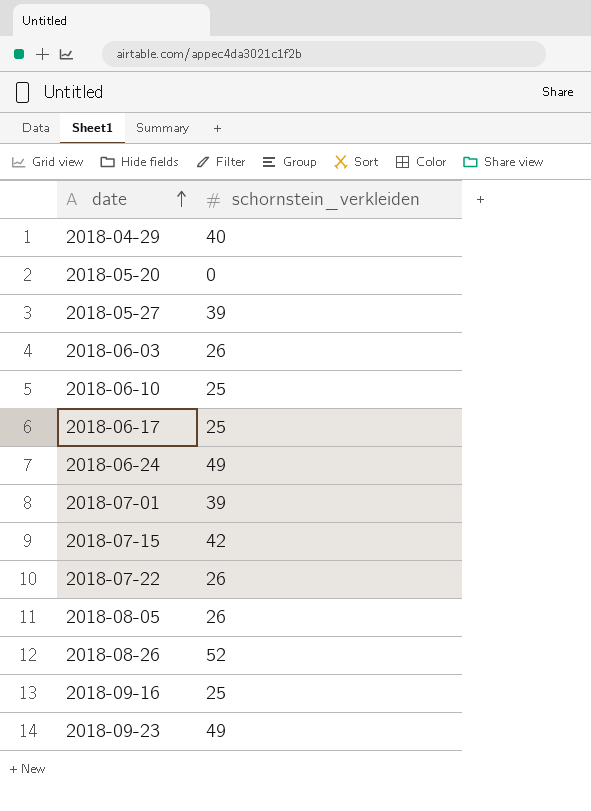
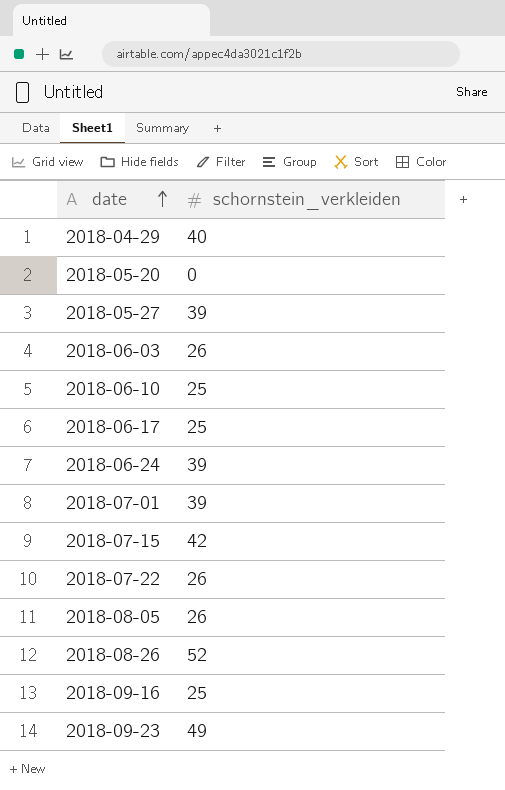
2018-06-24 | schornstein_verkleiden: 49 -> 39

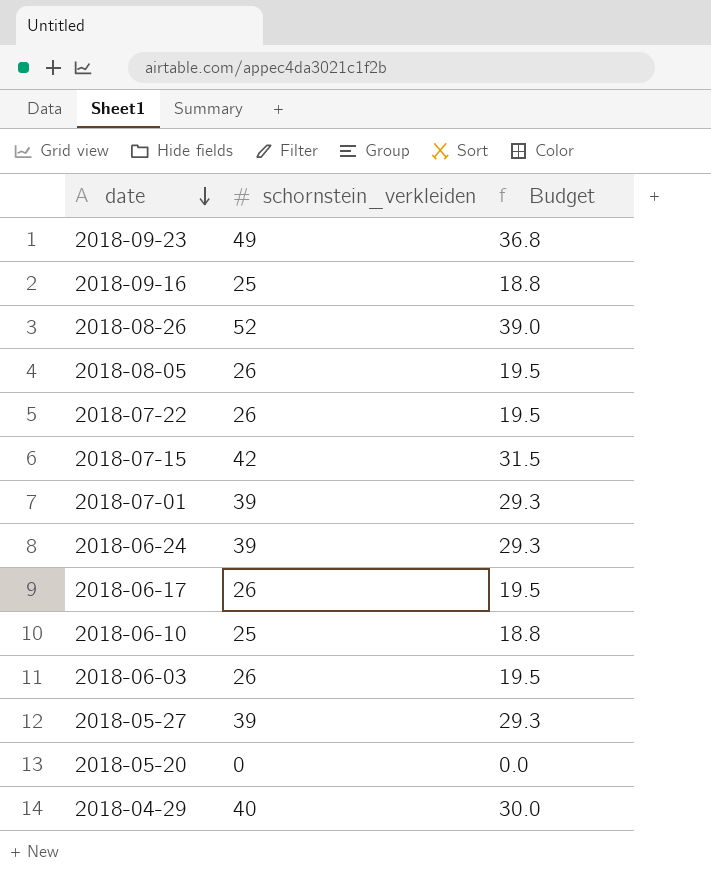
row order: date ascending -> date descending
column Budget | formula: none -> [schornstein_verkleiden] * 0.75
2018-06-17 | schornstein_verkleiden: 25 -> 26

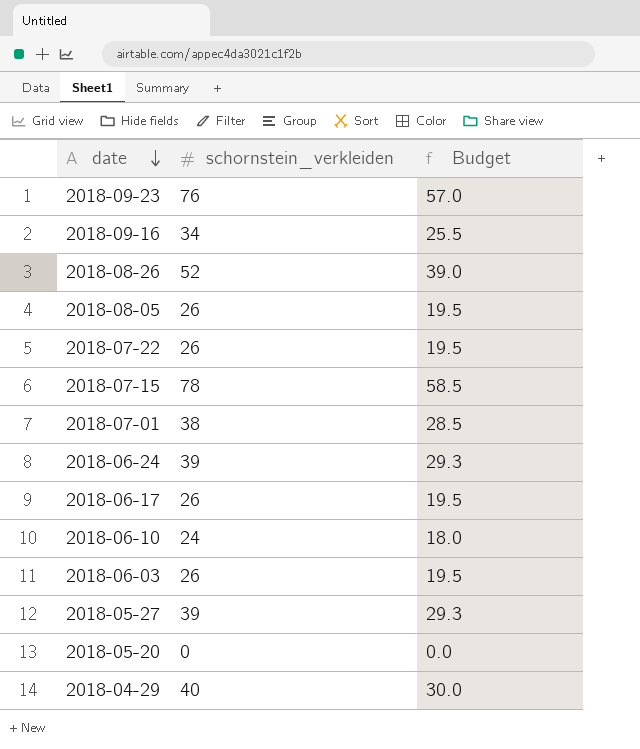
2018-09-23 | schornstein_verkleiden: 49 -> 76
2018-09-23 | Budget: 36.8 -> 57.0
2018-09-16 | schornstein_verkleiden: 25 -> 34
2018-09-16 | Budget: 18.8 -> 25.5
2018-07-15 | schornstein_verkleiden: 42 -> 78
2018-07-15 | Budget: 31.5 -> 58.5
2018-07-01 | schornstein_verkleiden: 39 -> 38
2018-07-01 | Budget: 29.3 -> 28.5
2018-06-10 | schornstein_verkleiden: 25 -> 24
2018-06-10 | Budget: 18.8 -> 18.0

